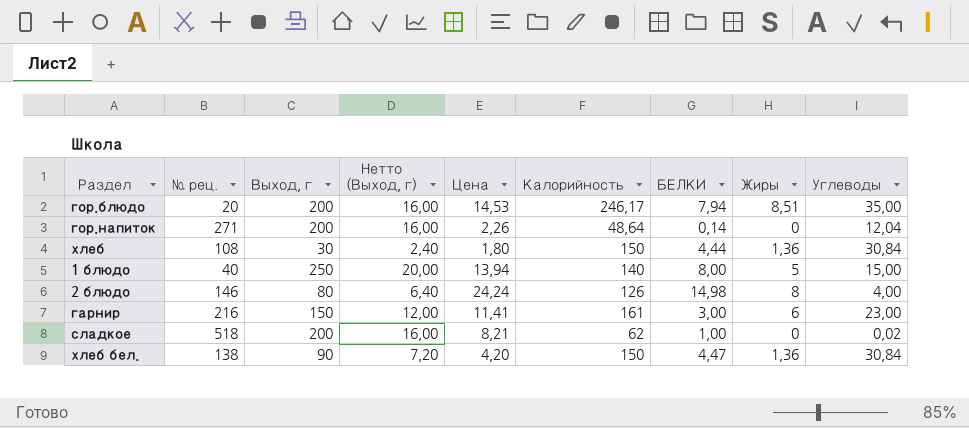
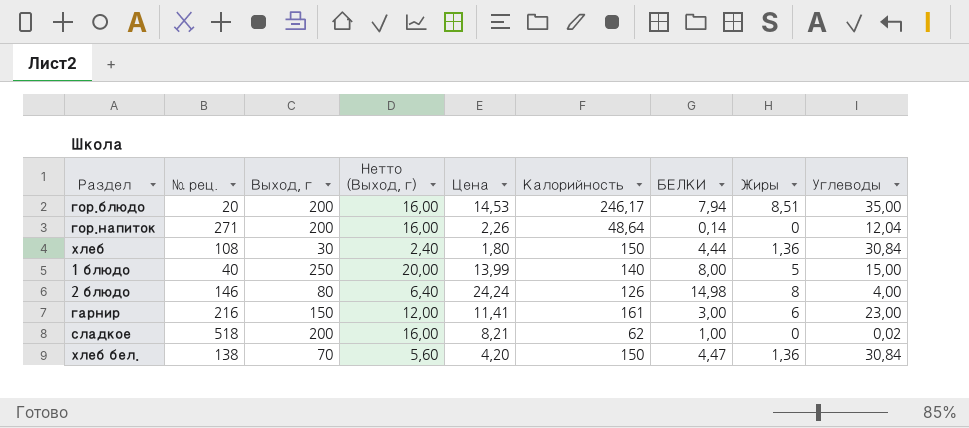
1 блюдо | Цена: 13,94 -> 13,99
хлеб бел. | Выход, г: 90 -> 70
хлеб бел. | Нетто (Выход, г): 7,20 -> 5,60

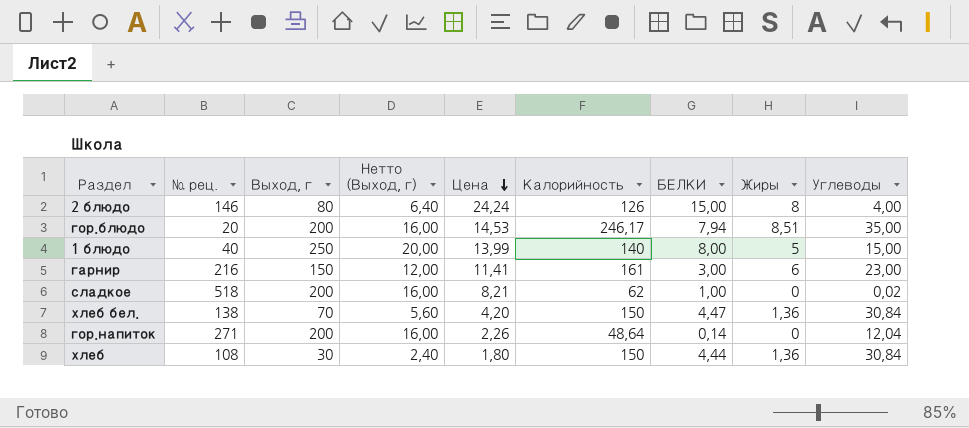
row order: none -> Цена descending
2 блюдо | БЕЛКИ: 14,98 -> 15,00

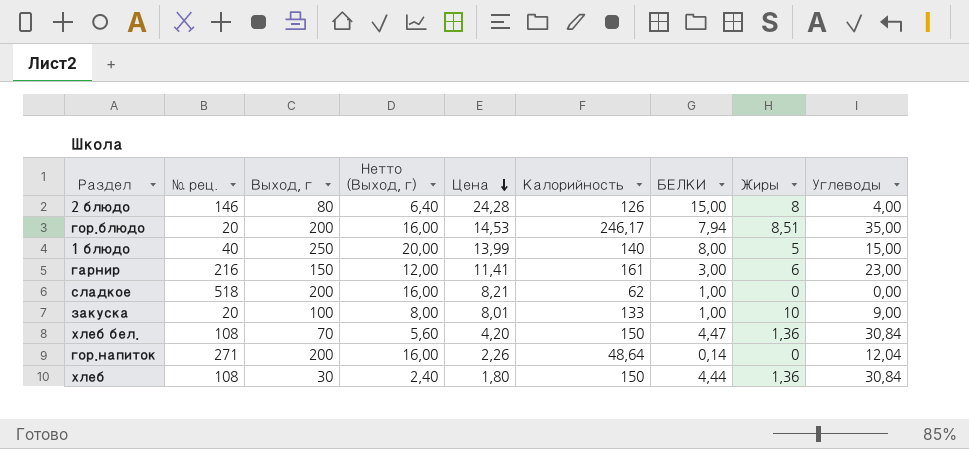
2 блюдо | Цена: 24,24 -> 24,28
сладкое | Углеводы: 0,02 -> 0,00
row закуска: none -> 20 | 100 | 8,00 | 8,01 | 133 | 1,00 | 10 | 9,00
хлеб бел. | № рец.: 138 -> 108

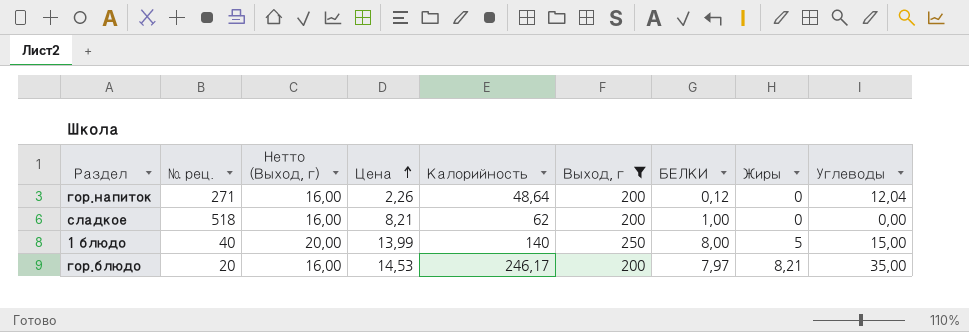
filter: none -> Выход, г >= 200
row order: Цена descending -> Цена ascending
column Выход, г | position: 3 -> 6
гор.напиток | БЕЛКИ: 0,14 -> 0,12
гор.блюдо | БЕЛКИ: 7,94 -> 7,97
гор.блюдо | Жиры: 8,51 -> 8,21

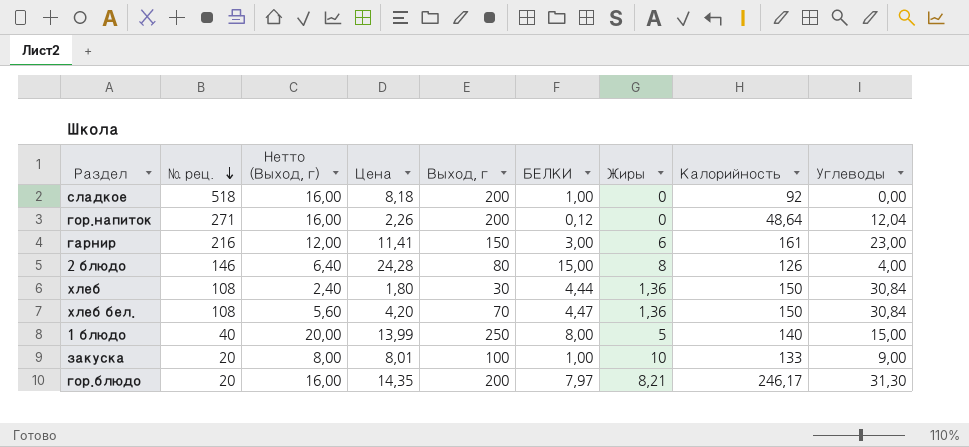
filter: Выход, г >= 200 -> none
row order: Цена ascending -> № рец. descending
column Калорийность | position: 5 -> 8
сладкое | Цена: 8,21 -> 8,18
сладкое | Калорийность: 62 -> 92
гор.блюдо | Цена: 14,53 -> 14,35
гор.блюдо | Углеводы: 35,00 -> 31,30

